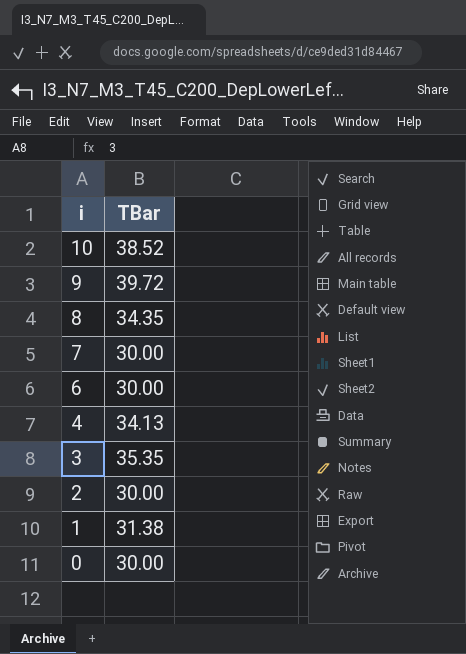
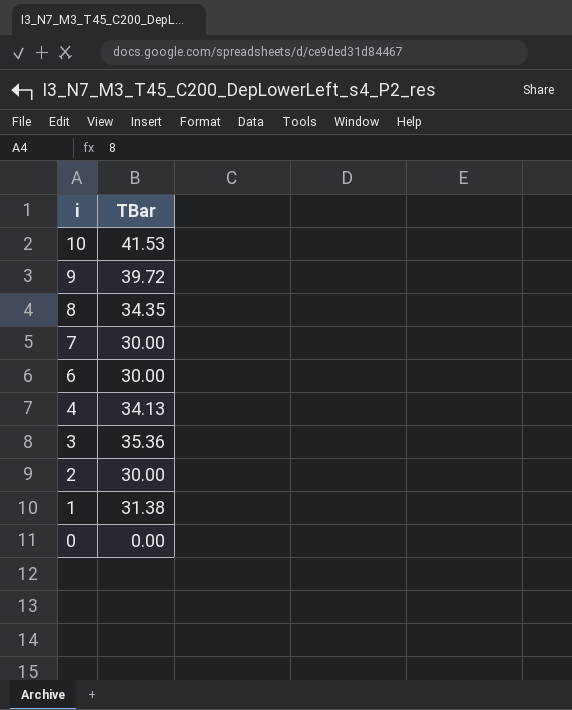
10 | TBar: 38.52 -> 41.53
3 | TBar: 35.35 -> 35.36
0 | TBar: 30.00 -> 0.00

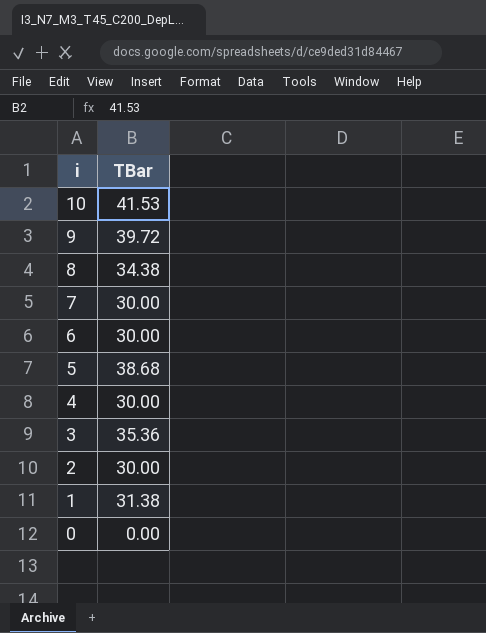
8 | TBar: 34.35 -> 34.38
row 5: none -> 38.68
4 | TBar: 34.13 -> 30.00

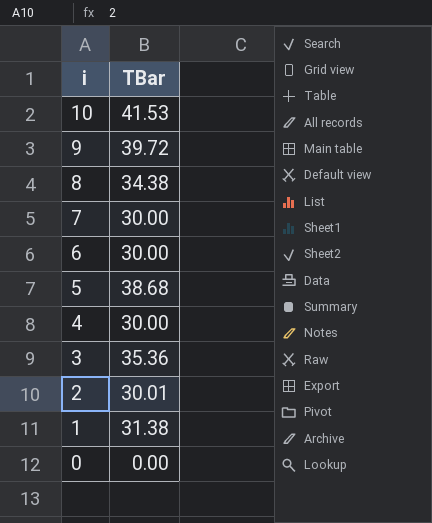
2 | TBar: 30.00 -> 30.01

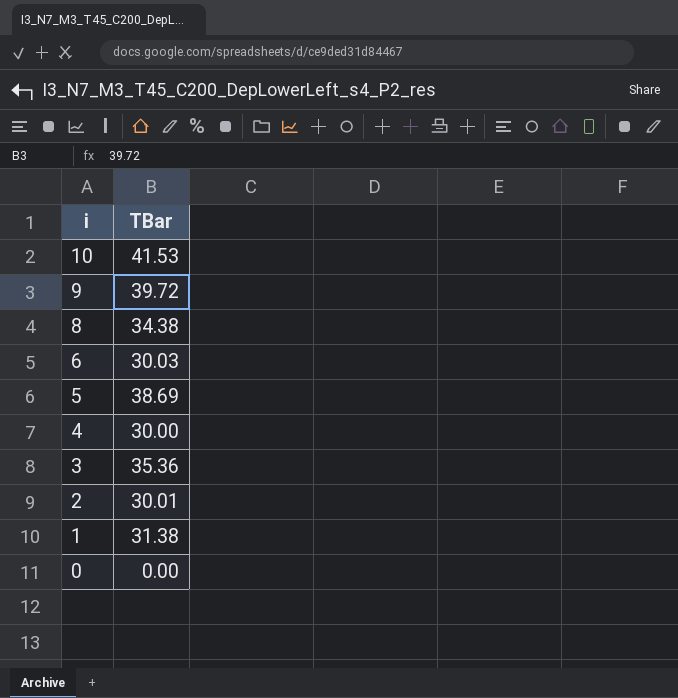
row 7: 30.00 -> none
6 | TBar: 30.00 -> 30.03
5 | TBar: 38.68 -> 38.69

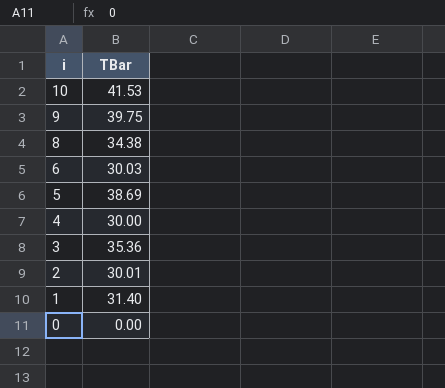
9 | TBar: 39.72 -> 39.75
1 | TBar: 31.38 -> 31.40

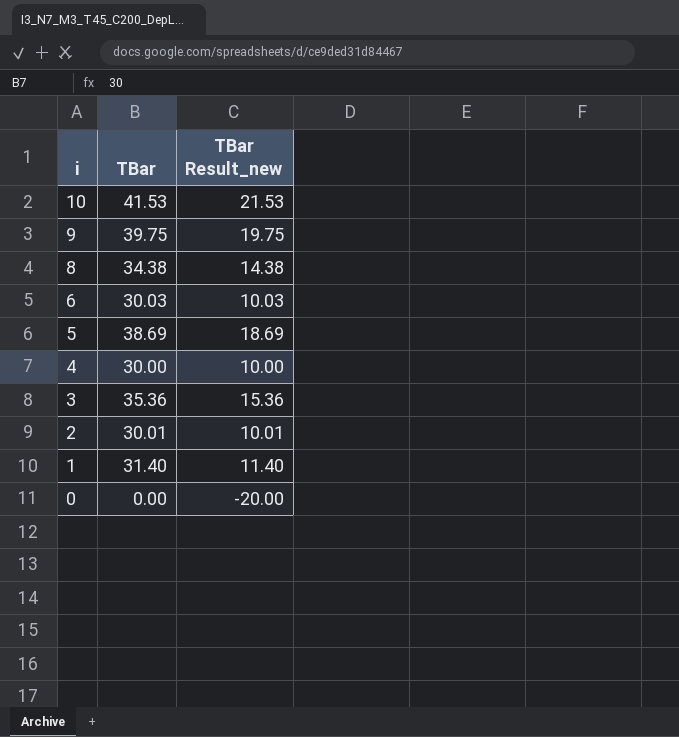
column TBar Result_new | formula: none -> [TBar] - 20

